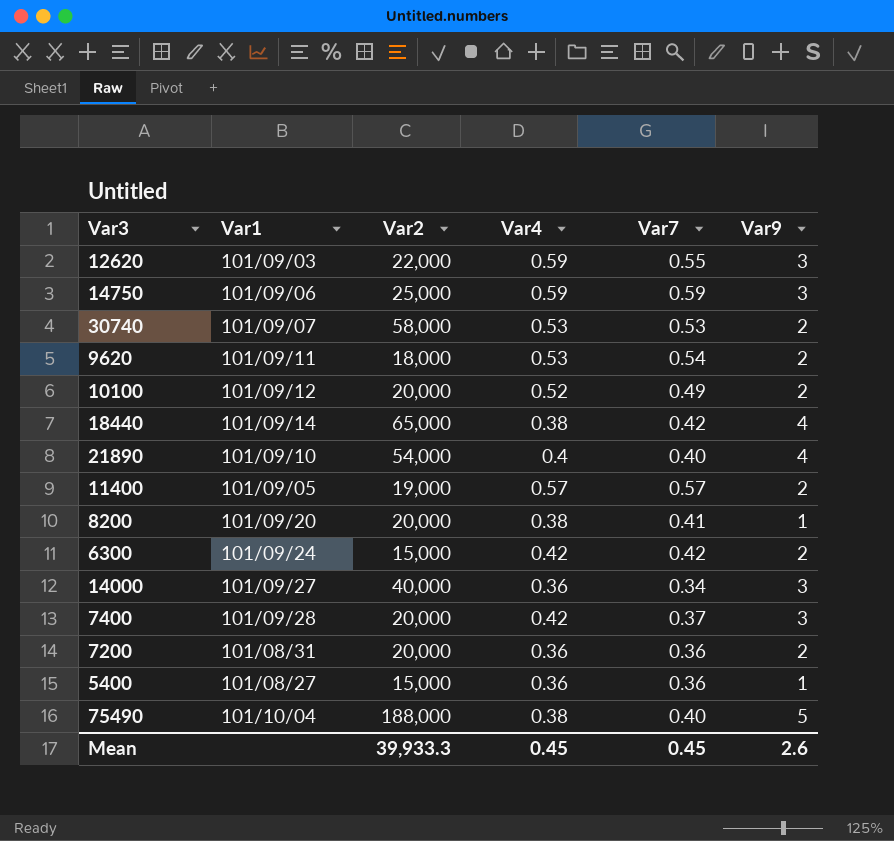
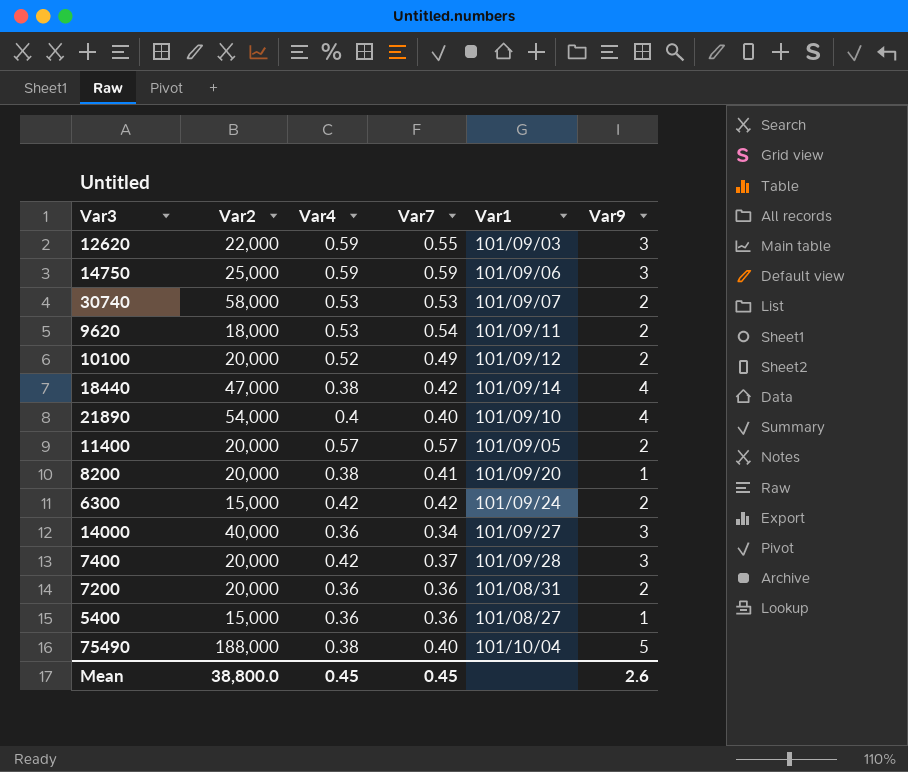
column Var1 | position: 2 -> 5
18440 | Var2: 65,000 -> 47,000
11400 | Var2: 19,000 -> 20,000
Mean | Var2: 39,933.3 -> 38,800.0

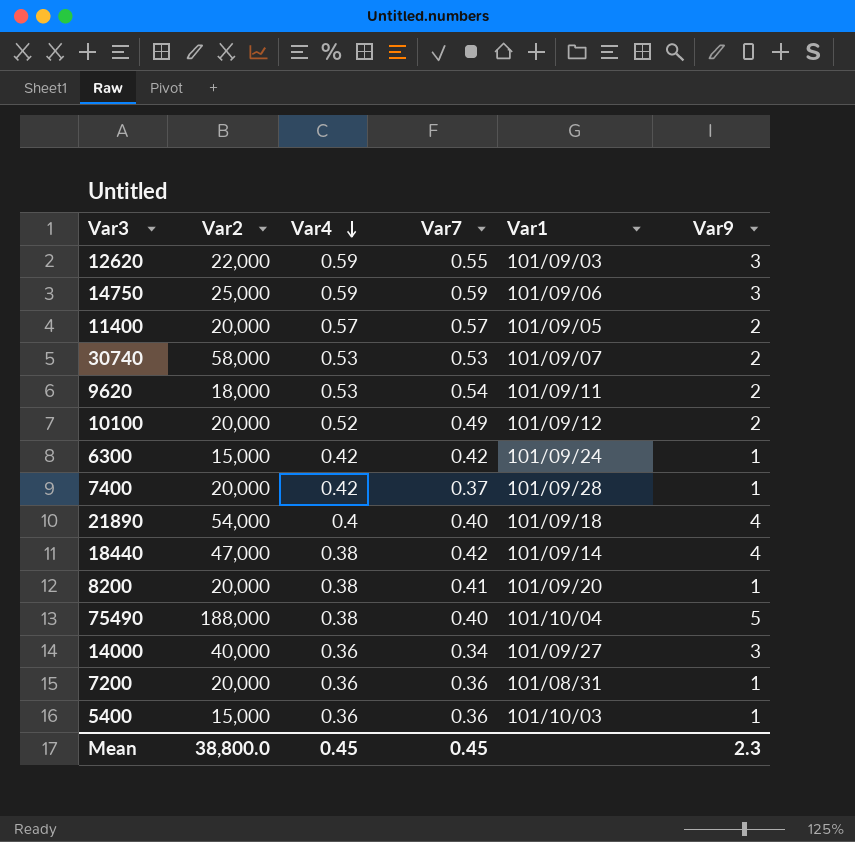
row order: none -> Var4 descending
6300 | Var9: 2 -> 1
7400 | Var9: 3 -> 1
21890 | Var1: 101/09/10 -> 101/09/18
7200 | Var9: 2 -> 1
5400 | Var1: 101/08/27 -> 101/10/03
Mean | Var9: 2.6 -> 2.3

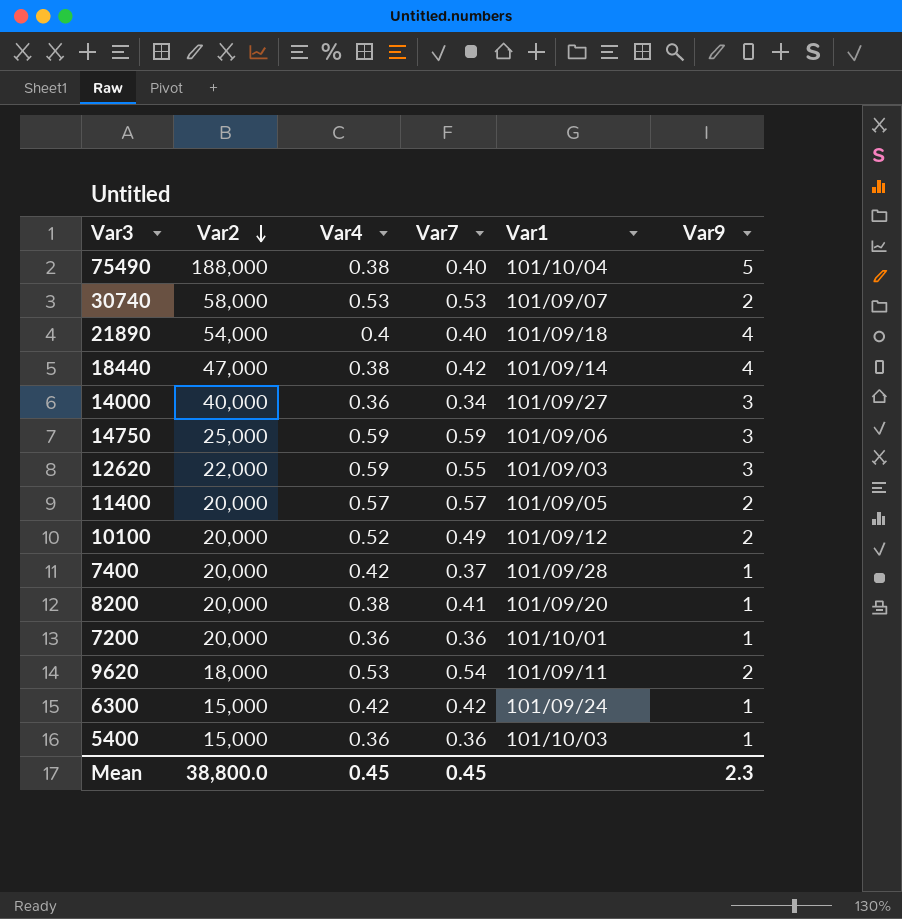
row order: Var4 descending -> Var2 descending
7200 | Var1: 101/08/31 -> 101/10/01

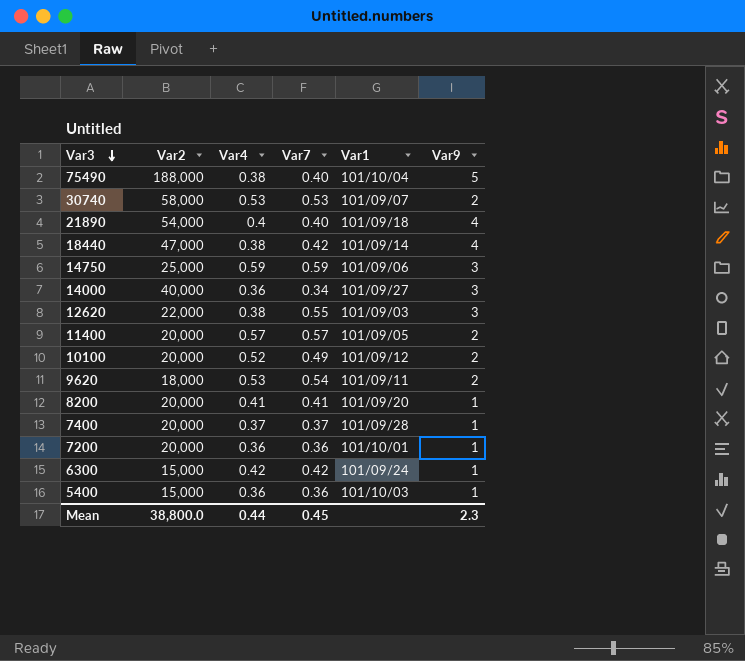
row order: Var2 descending -> Var3 descending
12620 | Var4: 0.59 -> 0.38
8200 | Var4: 0.38 -> 0.41
7400 | Var4: 0.42 -> 0.37
Mean | Var4: 0.45 -> 0.44

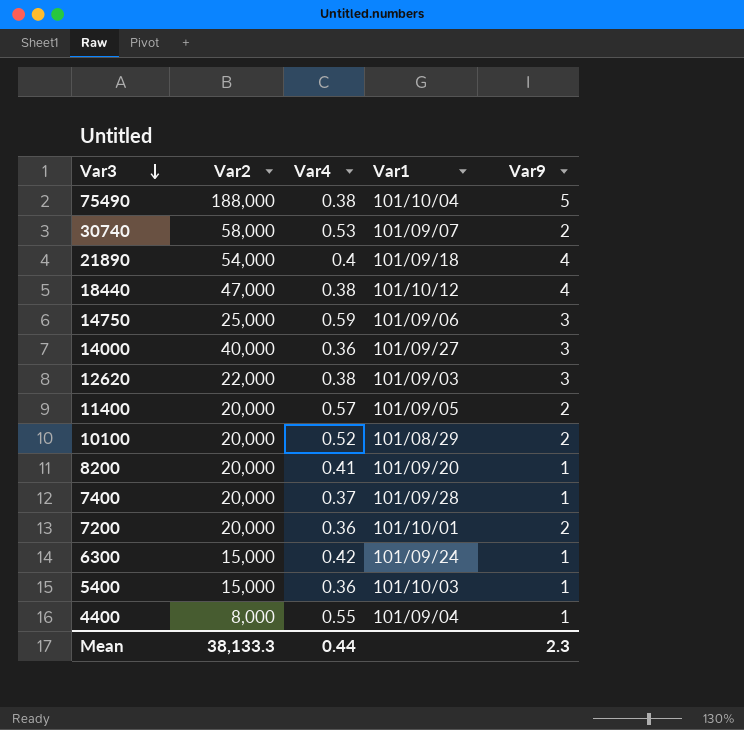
column Var7 | position: 4 -> none
row 9620: 18,000 | 0.53 | 0.54 | 101/09/11 | 2 -> none
18440 | Var1: 101/09/14 -> 101/10/12
10100 | Var1: 101/09/12 -> 101/08/29
7200 | Var9: 1 -> 2
row 4400: none -> 8,000 | 0.55 | 101/09/04 | 1
Mean | Var2: 38,800.0 -> 38,133.3

